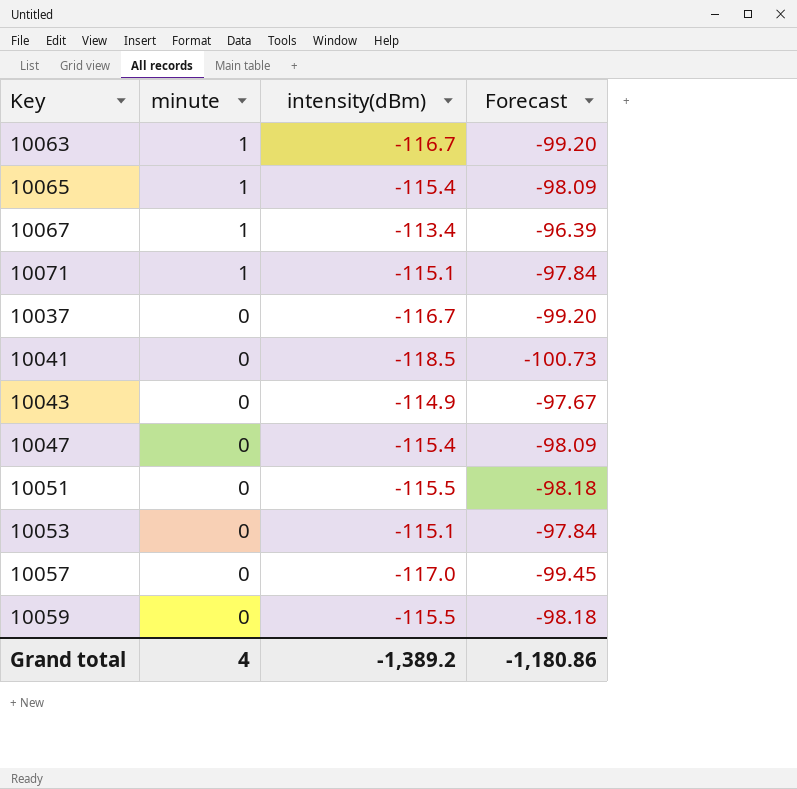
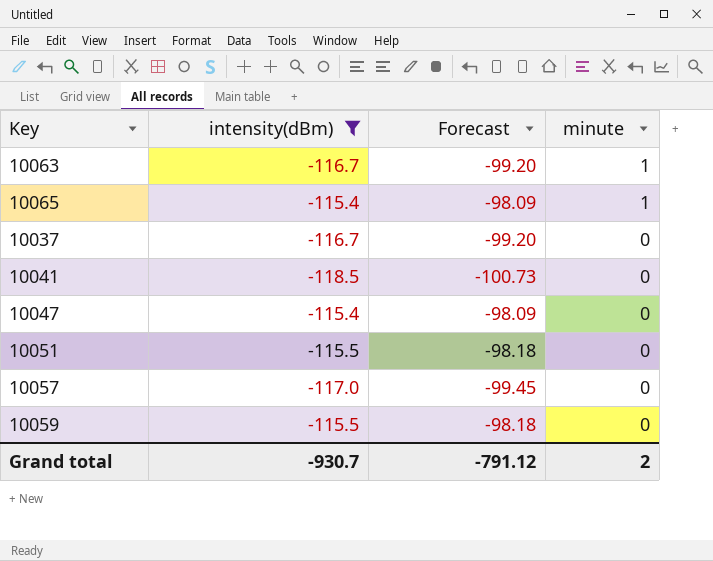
filter: none -> intensity(dBm) <= -115.4
column minute | position: 2 -> 4
Grand total | intensity(dBm): -1,389.2 -> -930.7
Grand total | Forecast: -1,180.86 -> -791.12
Grand total | minute: 4 -> 2

